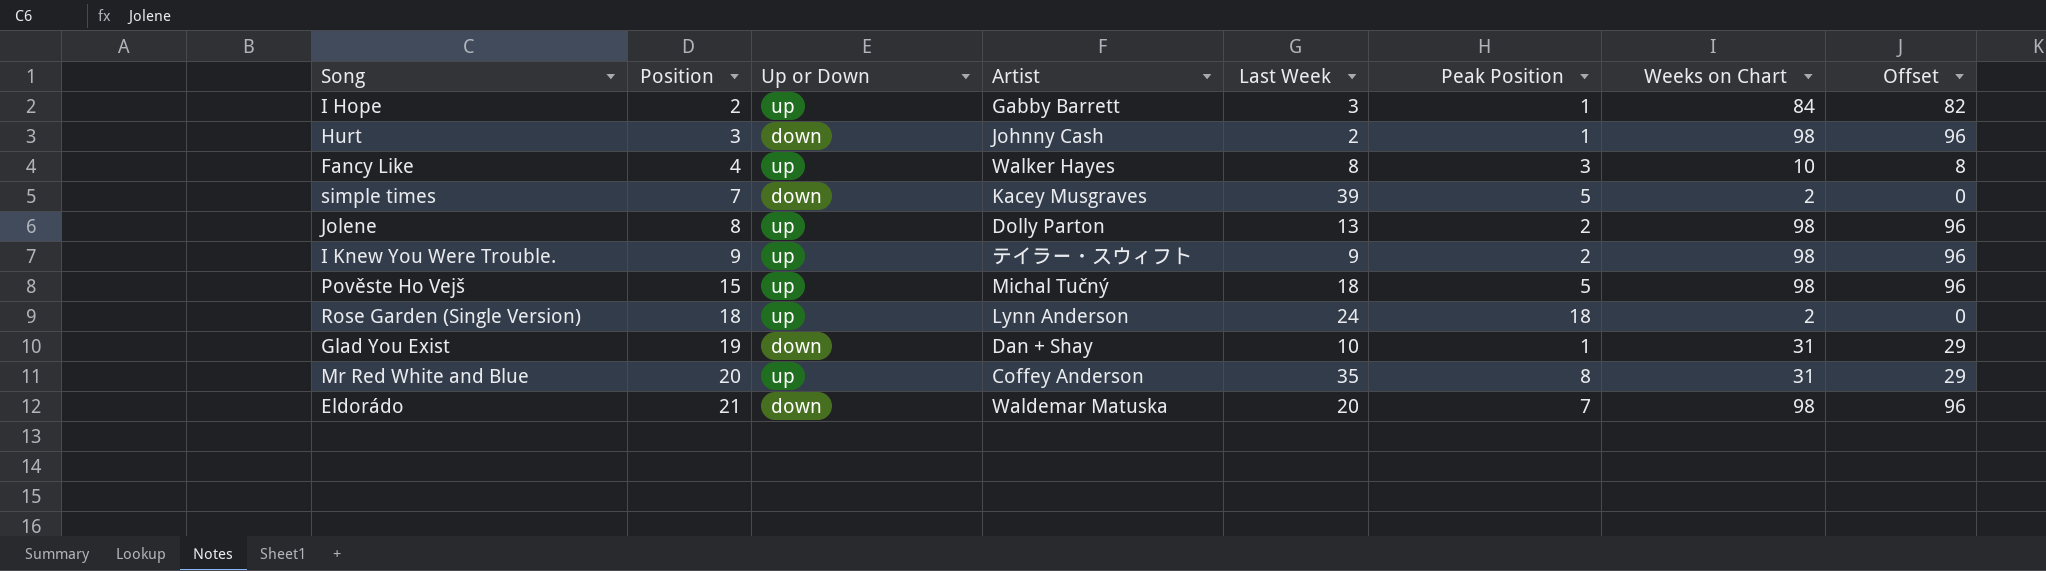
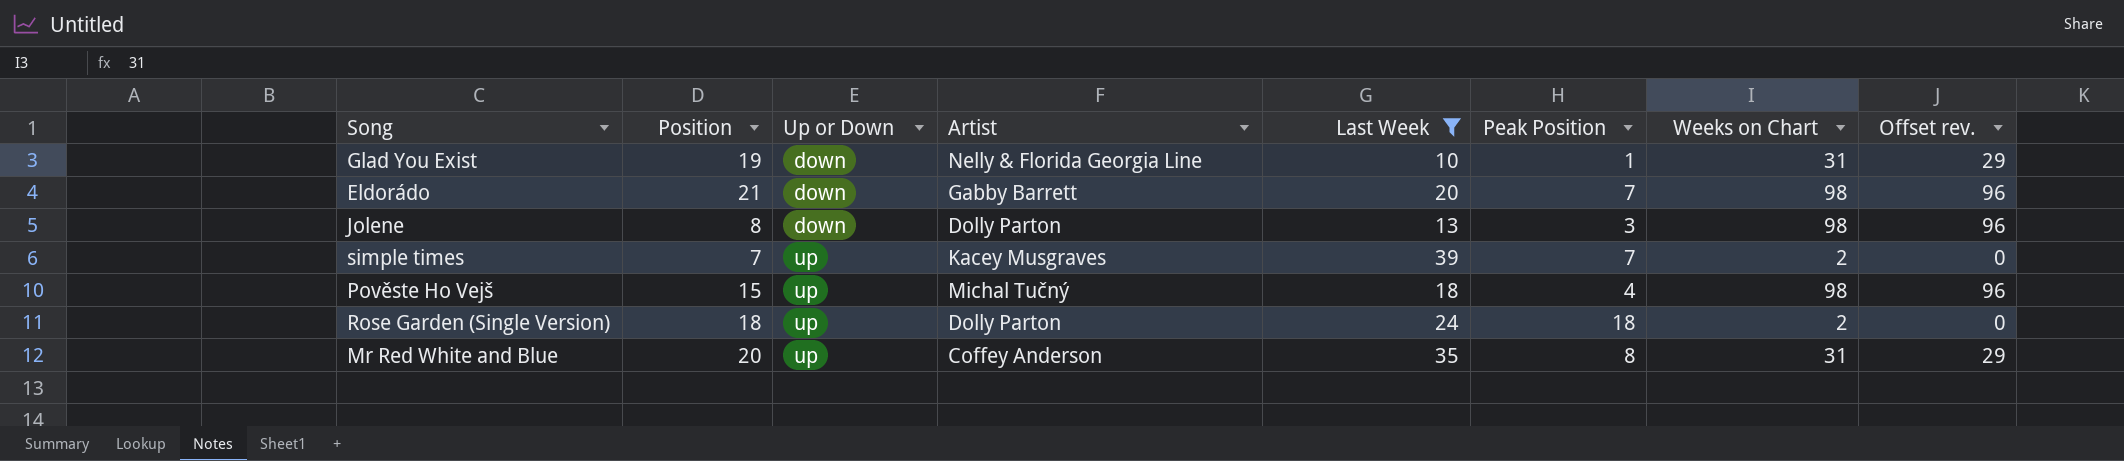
filter: none -> Last Week >= 10
row order: Position ascending -> Up or Down ascending
column name: Offset -> Offset rev.
Glad You Exist | Artist: Dan + Shay -> Nelly & Florida Georgia Line
Eldorádo | Artist: Waldemar Matuska -> Gabby Barrett
Jolene | Up or Down: up -> down
Jolene | Peak Position: 2 -> 3
simple times | Up or Down: down -> up
simple times | Peak Position: 5 -> 7
Pověste Ho Vejš | Peak Position: 5 -> 4
Rose Garden (Single Version) | Artist: Lynn Anderson -> Dolly Parton

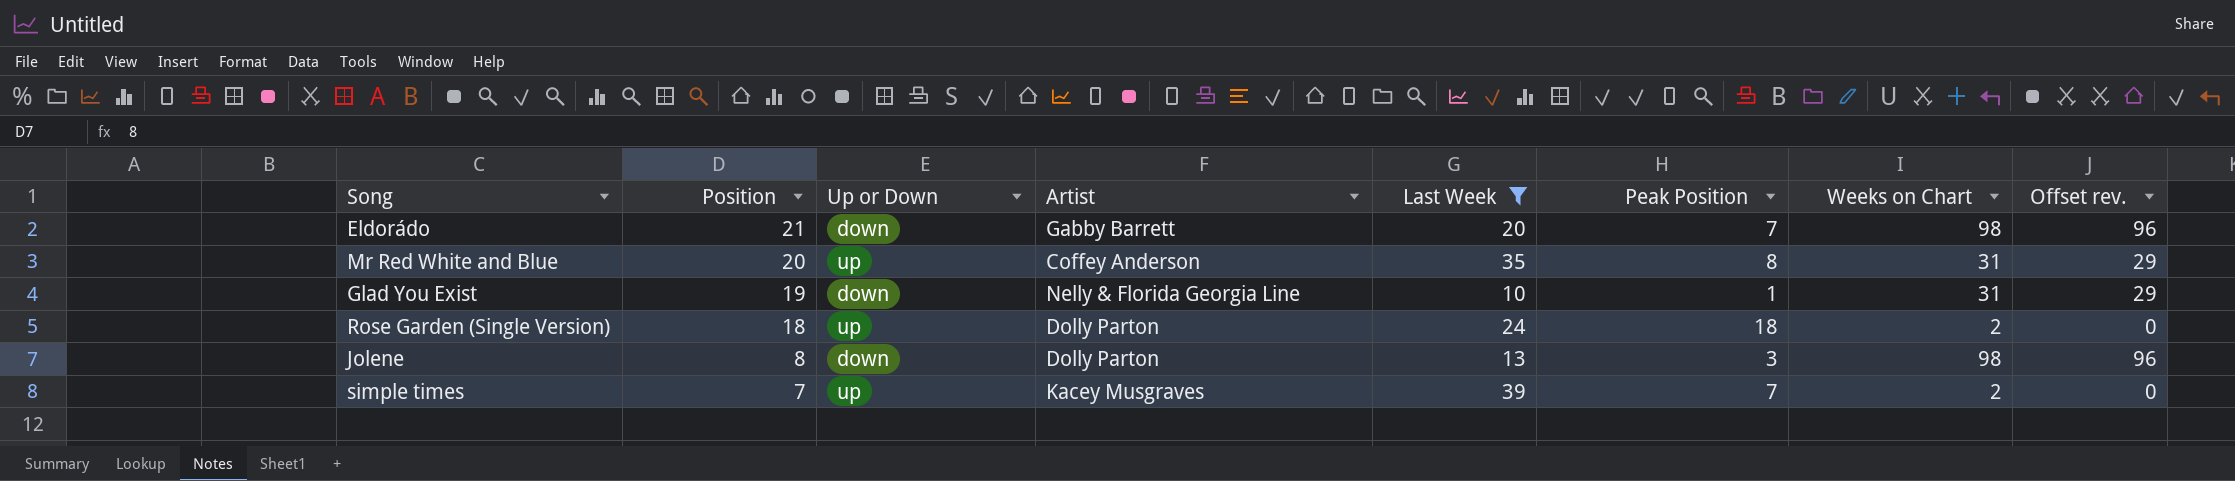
row order: Up or Down ascending -> Position descending
row Pověste Ho Vejš: 15 | up | Michal Tučný | 18 | 4 | 98 | 96 -> none

